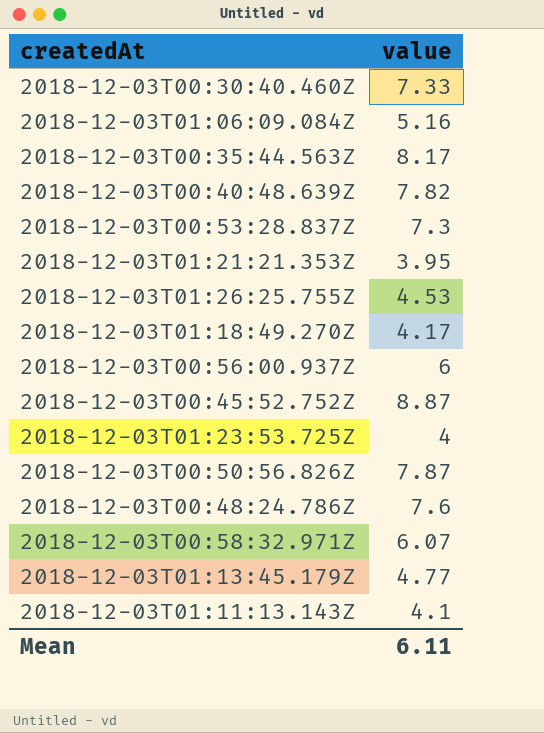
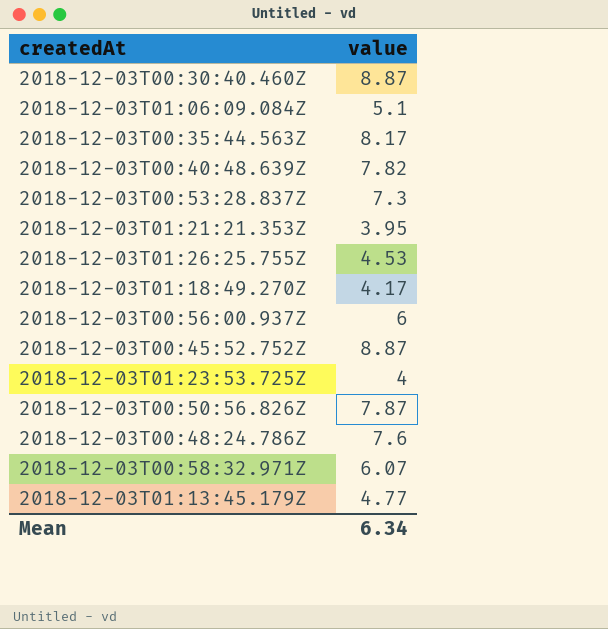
row 2018-12-03T01:11:13.143Z: 4.1 -> none
2018-12-03T00:30:40.460Z | value: 7.33 -> 8.87
2018-12-03T01:06:09.084Z | value: 5.16 -> 5.1
Mean | value: 6.11 -> 6.34

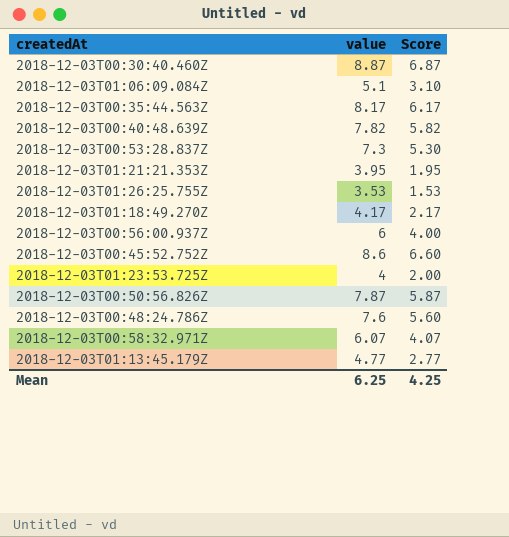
column Score | formula: none -> [value] - 2
2018-12-03T01:26:25.755Z | value: 4.53 -> 3.53
2018-12-03T00:45:52.752Z | value: 8.87 -> 8.6
Mean | value: 6.34 -> 6.25

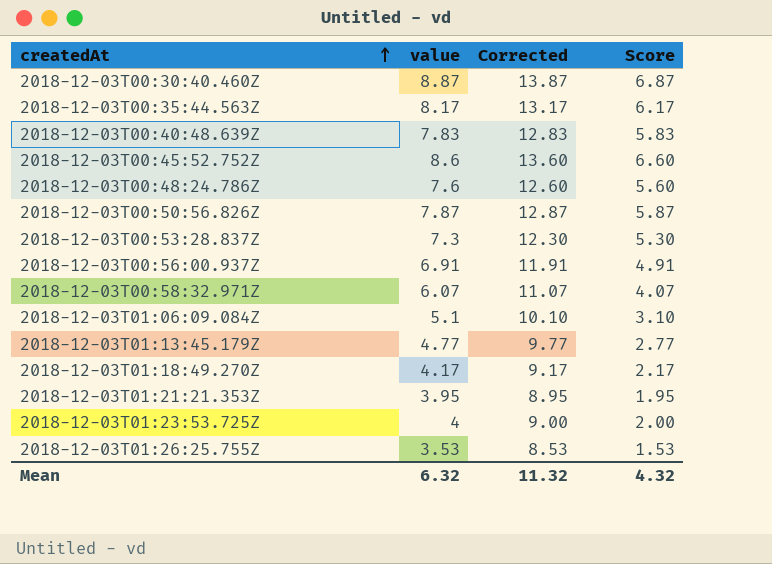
row order: none -> createdAt ascending
column Corrected | formula: none -> [value] + 5
2018-12-03T00:40:48.639Z | value: 7.82 -> 7.83
2018-12-03T00:40:48.639Z | Score: 5.82 -> 5.83
2018-12-03T00:56:00.937Z | value: 6 -> 6.91
2018-12-03T00:56:00.937Z | Score: 4.00 -> 4.91
Mean | value: 6.25 -> 6.32
Mean | Score: 4.25 -> 4.32

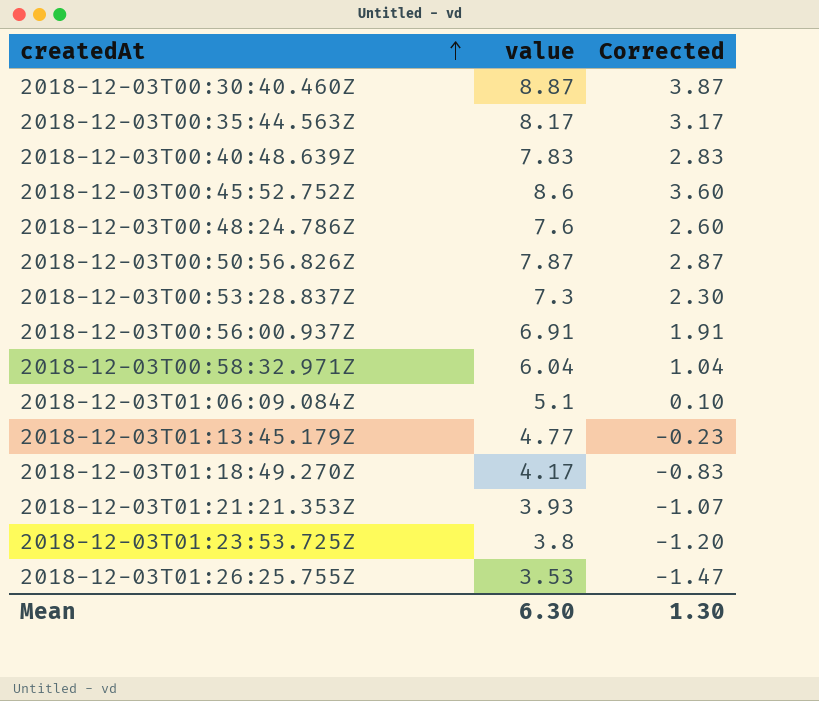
column Score | formula: [value] - 2 -> none
column Corrected | formula: [value] + 5 -> [value] - 5
2018-12-03T00:58:32.971Z | value: 6.07 -> 6.04
2018-12-03T01:21:21.353Z | value: 3.95 -> 3.93
2018-12-03T01:23:53.725Z | value: 4 -> 3.8
Mean | value: 6.32 -> 6.30
Mean | Corrected: 11.32 -> 1.30

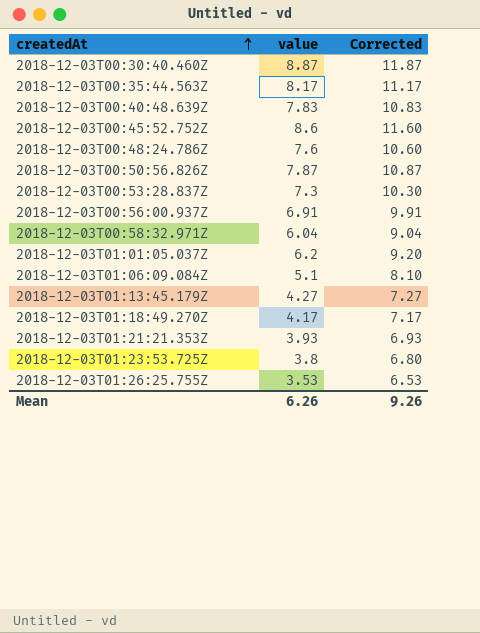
column Corrected | formula: [value] - 5 -> [value] + 3
row 2018-12-03T01:01:05.037Z: none -> 6.2 | 9.20
2018-12-03T01:13:45.179Z | value: 4.77 -> 4.27
Mean | value: 6.30 -> 6.26
Mean | Corrected: 1.30 -> 9.26

